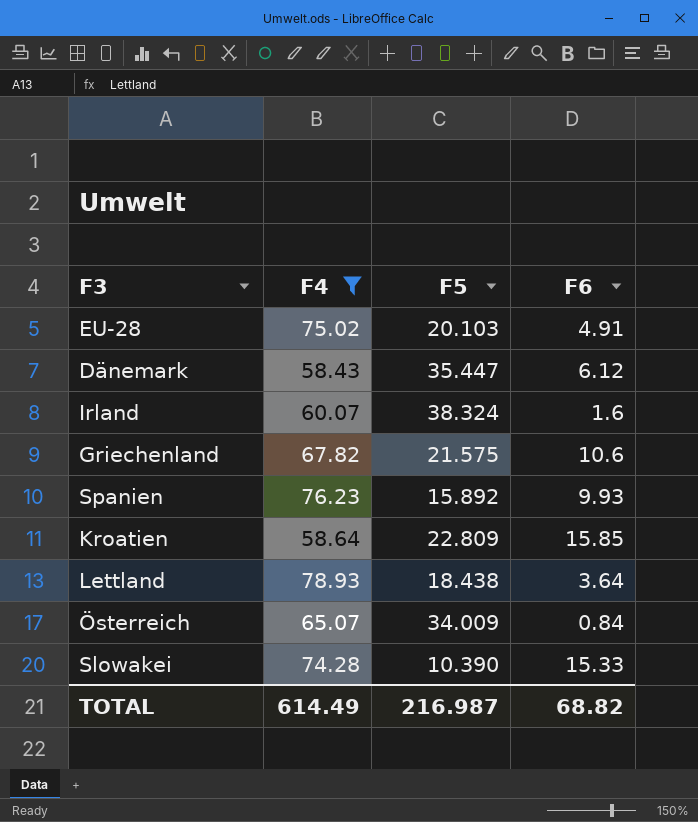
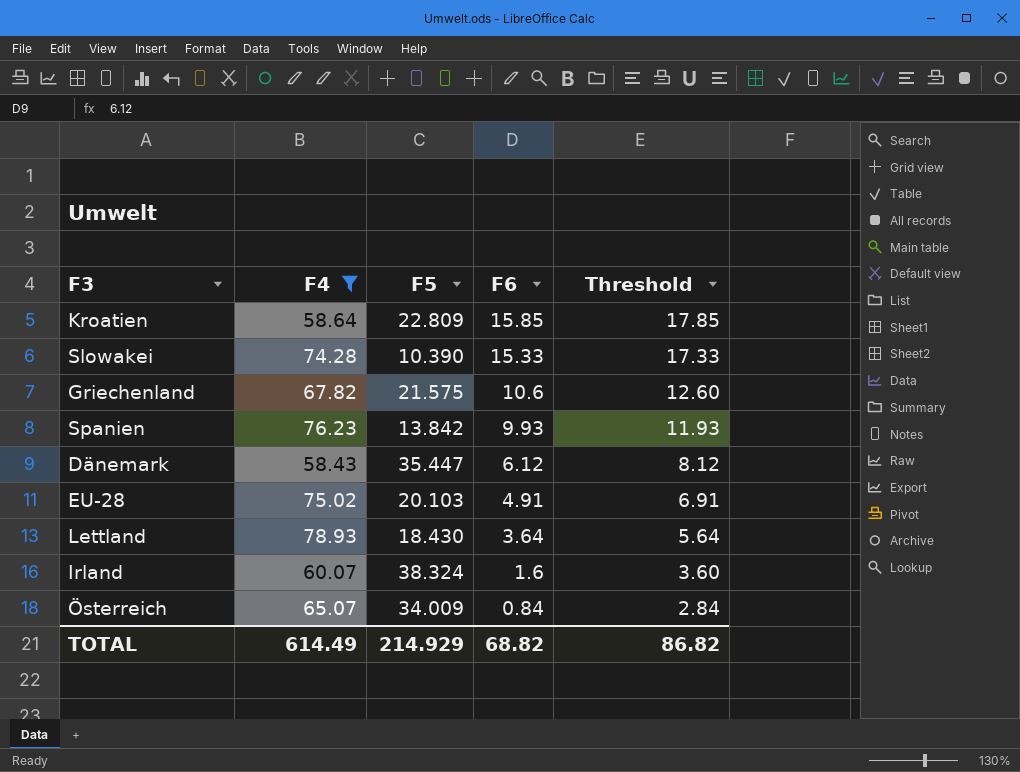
row order: none -> F6 descending
column Threshold | formula: none -> [F6] + 2
Spanien | F5: 15.892 -> 13.842
Lettland | F5: 18.438 -> 18.430
TOTAL | F5: 216.987 -> 214.929

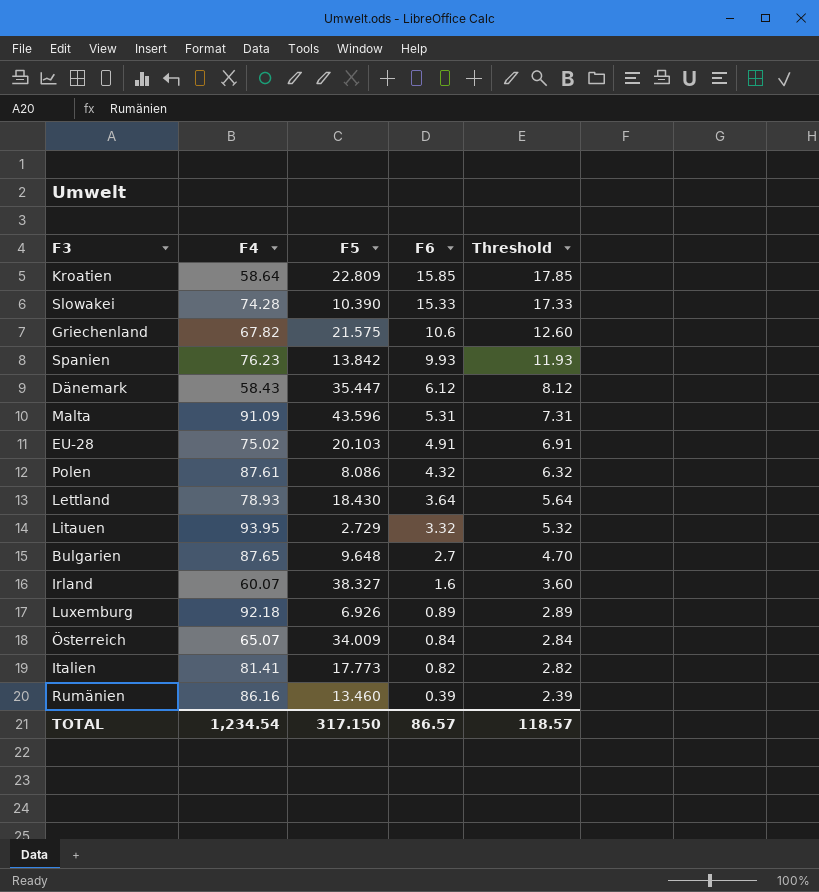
filter: F4 <= 78.93 -> none
Irland | F5: 38.324 -> 38.327
TOTAL | F4: 614.49 -> 1,234.54
TOTAL | F5: 214.929 -> 317.150
TOTAL | F6: 68.82 -> 86.57
TOTAL | Threshold: 86.82 -> 118.57

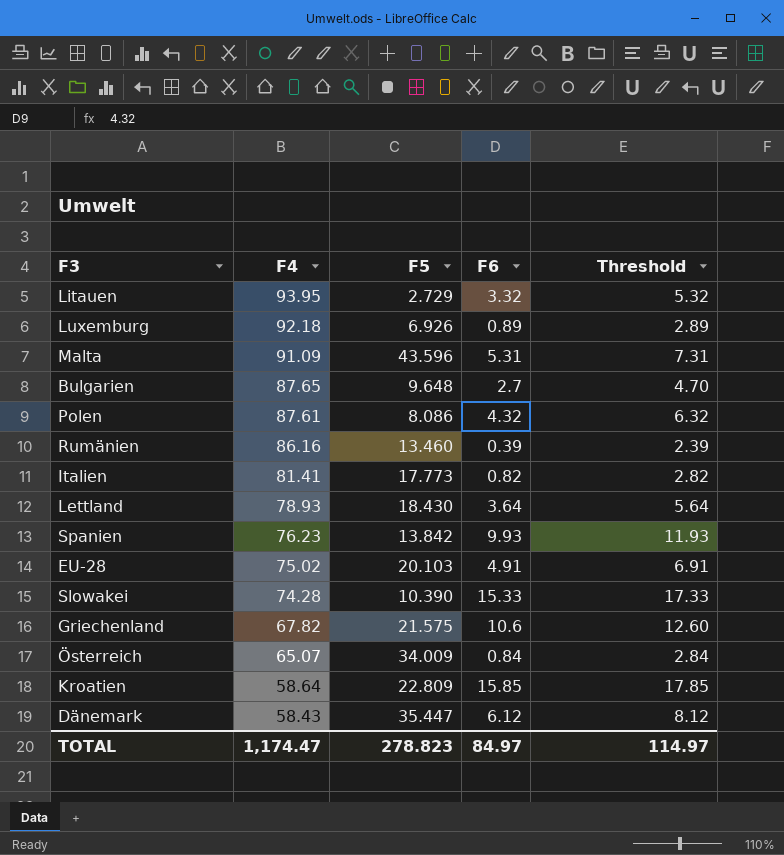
row order: F6 descending -> F4 descending
row Irland: 60.07 | 38.327 | 1.6 | 3.60 -> none
TOTAL | F4: 1,234.54 -> 1,174.47
TOTAL | F5: 317.150 -> 278.823
TOTAL | F6: 86.57 -> 84.97
TOTAL | Threshold: 118.57 -> 114.97

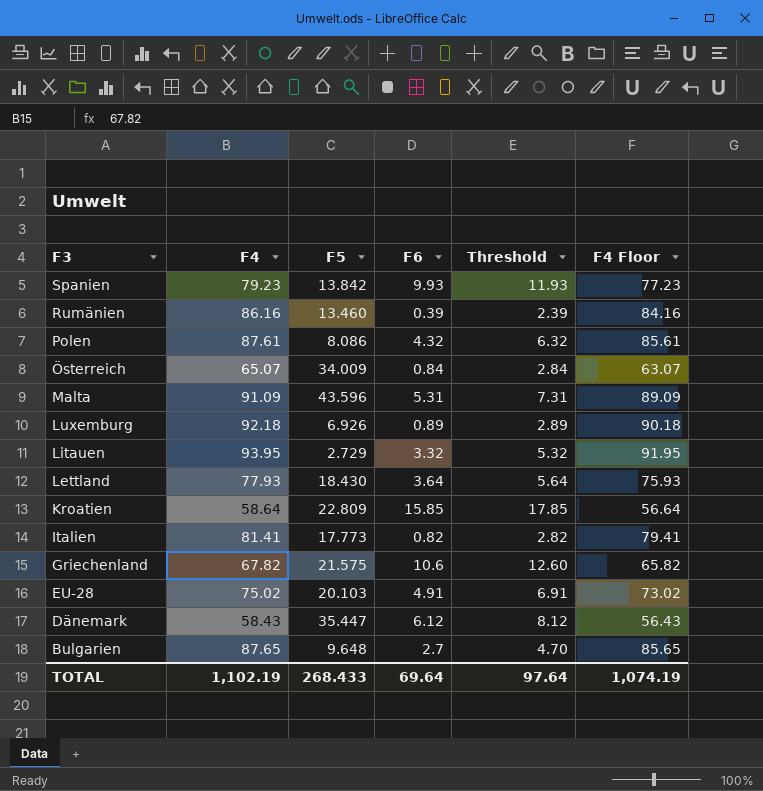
row order: F4 descending -> F3 descending
column F4 Floor | formula: none -> [F4] - 2
row Slowakei: 74.28 | 10.390 | 15.33 | 17.33 -> none
Spanien | F4: 76.23 -> 79.23
Lettland | F4: 78.93 -> 77.93
TOTAL | F4: 1,174.47 -> 1,102.19
TOTAL | F5: 278.823 -> 268.433
TOTAL | F6: 84.97 -> 69.64
TOTAL | Threshold: 114.97 -> 97.64

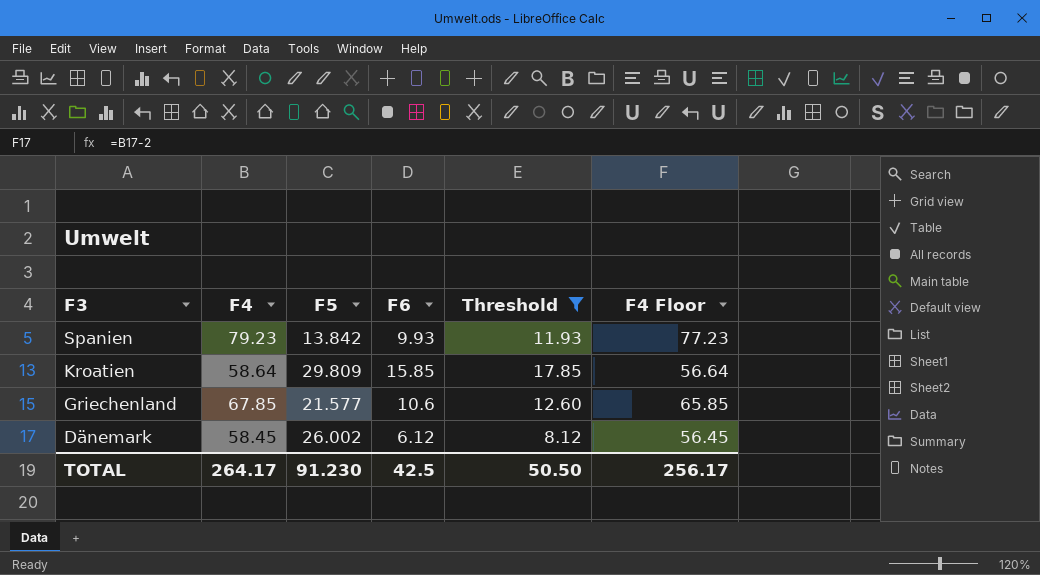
filter: none -> Threshold >= 8.12
Kroatien | F5: 22.809 -> 29.809
Griechenland | F4: 67.82 -> 67.85
Griechenland | F5: 21.575 -> 21.577
Griechenland | F4 Floor: 65.82 -> 65.85
Dänemark | F4: 58.43 -> 58.45
Dänemark | F5: 35.447 -> 26.002
Dänemark | F4 Floor: 56.43 -> 56.45
TOTAL | F4: 1,102.19 -> 264.17
TOTAL | F5: 268.433 -> 91.230
TOTAL | F6: 69.64 -> 42.5
TOTAL | Threshold: 97.64 -> 50.50
TOTAL | F4 Floor: 1,074.19 -> 256.17

